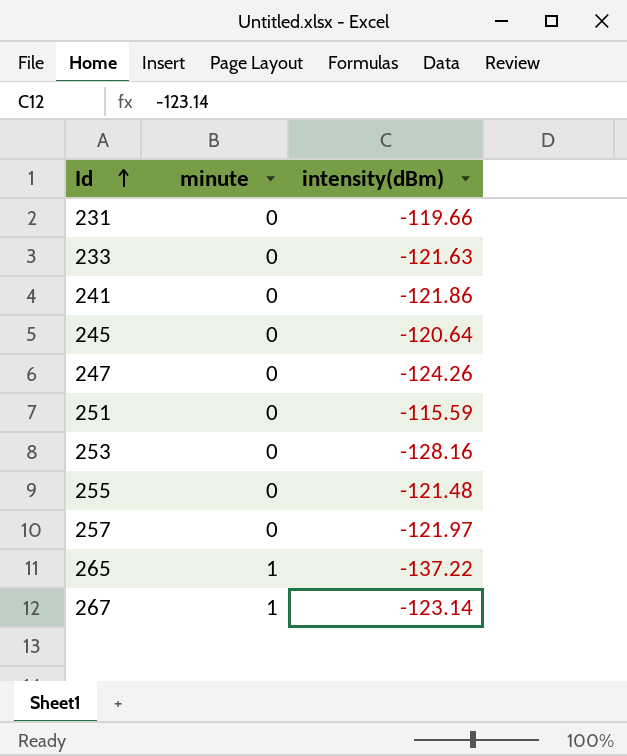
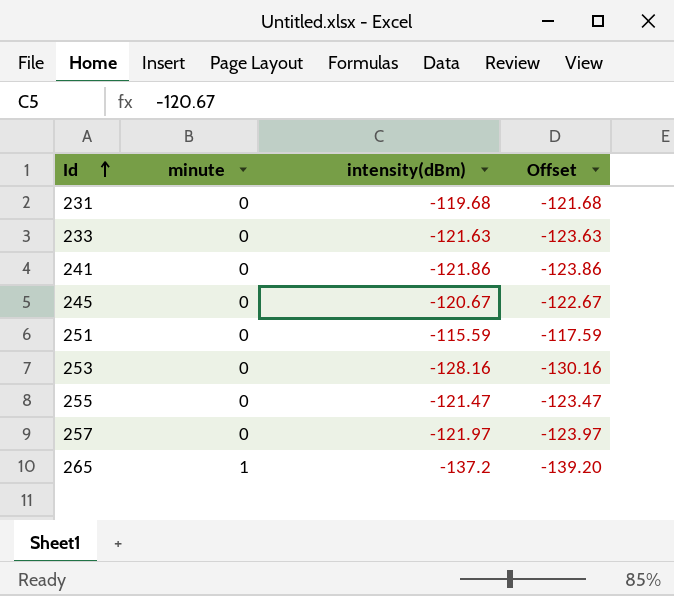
column Offset | formula: none -> [intensity(dBm)] - 2
row 247: 0 | -124.26 -> none
row 267: 1 | -123.14 -> none
231 | intensity(dBm): -119.66 -> -119.68
245 | intensity(dBm): -120.64 -> -120.67
255 | intensity(dBm): -121.48 -> -121.47
265 | intensity(dBm): -137.22 -> -137.2

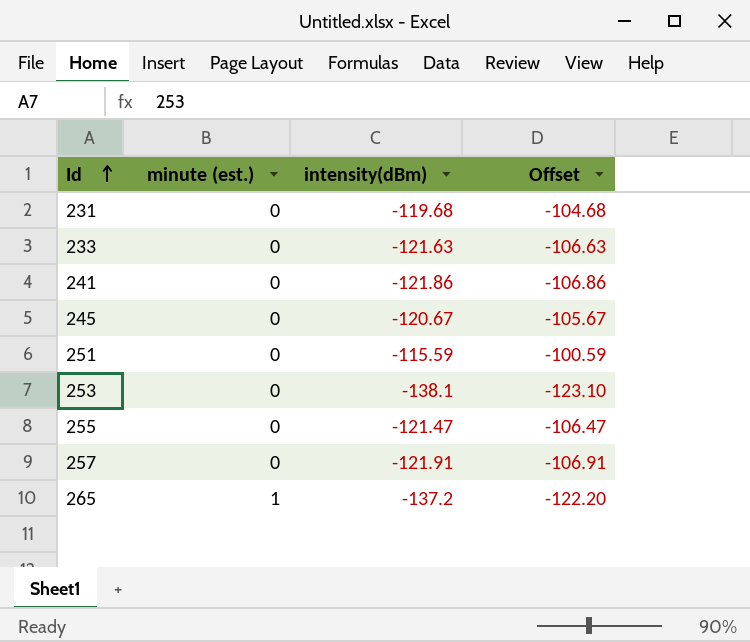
column name: minute -> minute (est.)
column Offset | formula: [intensity(dBm)] - 2 -> [intensity(dBm)] + 15
253 | intensity(dBm): -128.16 -> -138.1
257 | intensity(dBm): -121.97 -> -121.91

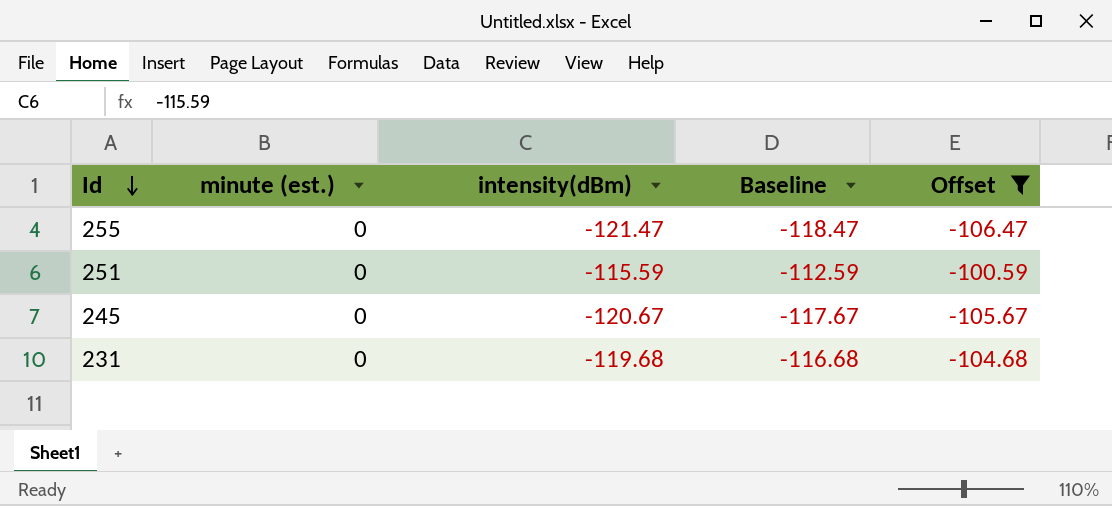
filter: none -> Offset >= -106.47
row order: Id ascending -> Id descending
column Baseline | formula: none -> [intensity(dBm)] + 3

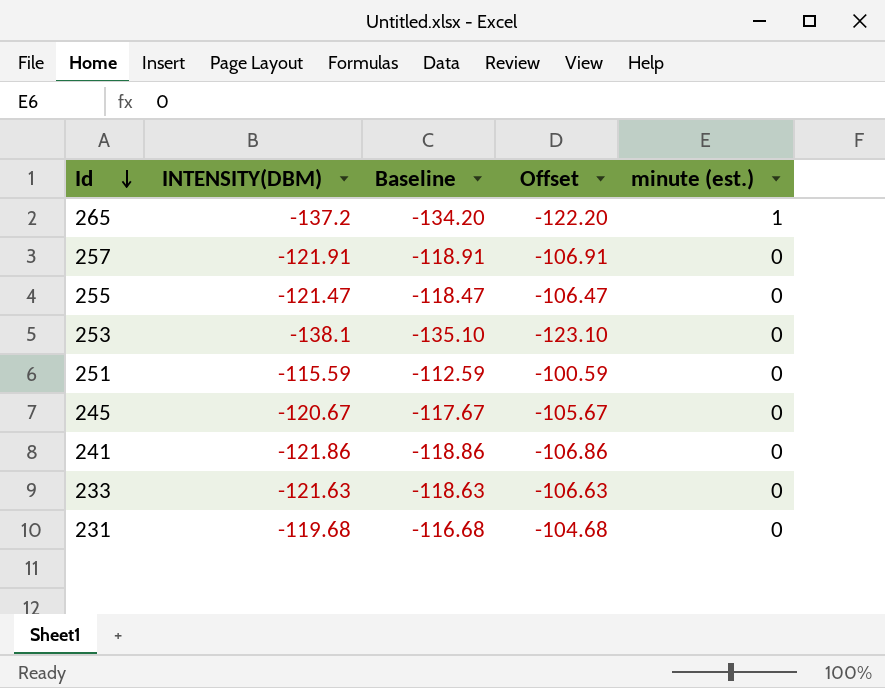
filter: Offset >= -106.47 -> none
column name: intensity(dBm) -> INTENSITY(DBM)
column minute (est.) | position: 2 -> 5

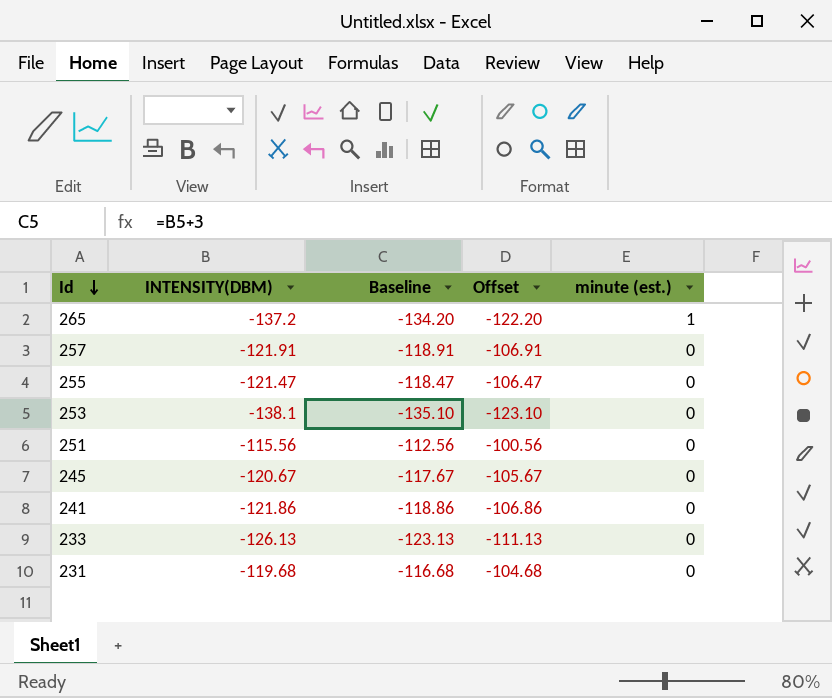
251 | INTENSITY(DBM): -115.59 -> -115.56
251 | Baseline: -112.59 -> -112.56
251 | Offset: -100.59 -> -100.56
233 | INTENSITY(DBM): -121.63 -> -126.13
233 | Baseline: -118.63 -> -123.13
233 | Offset: -106.63 -> -111.13

